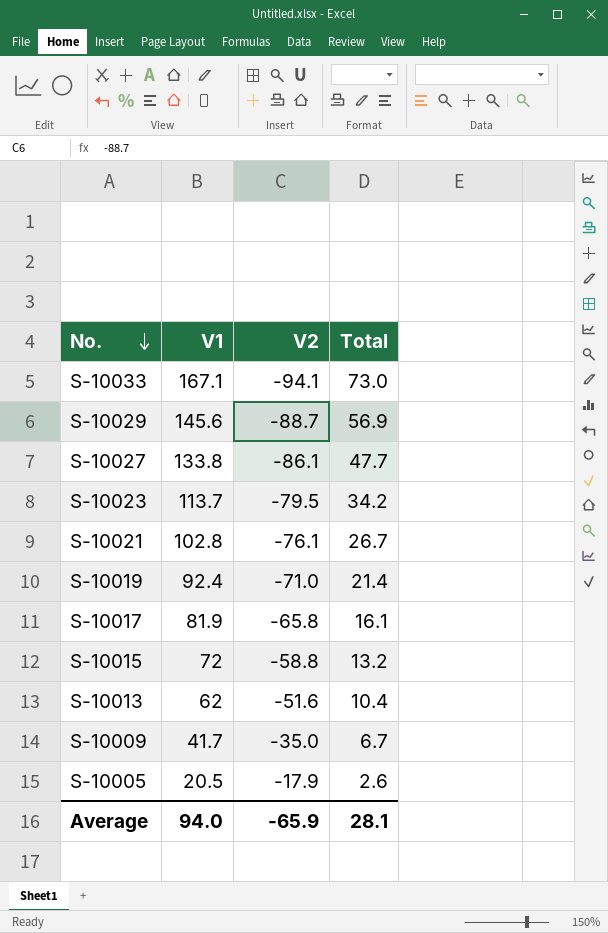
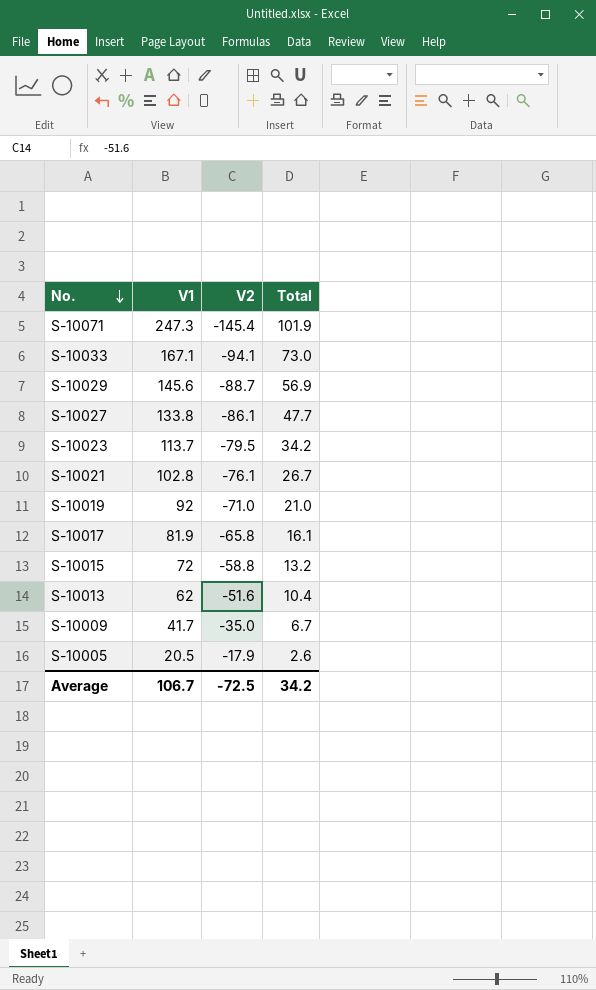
row S-10071: none -> 247.3 | -145.4 | 101.9
S-10019 | V1: 92.4 -> 92
S-10019 | Total: 21.4 -> 21.0
Average | V1: 94.0 -> 106.7
Average | V2: -65.9 -> -72.5
Average | Total: 28.1 -> 34.2

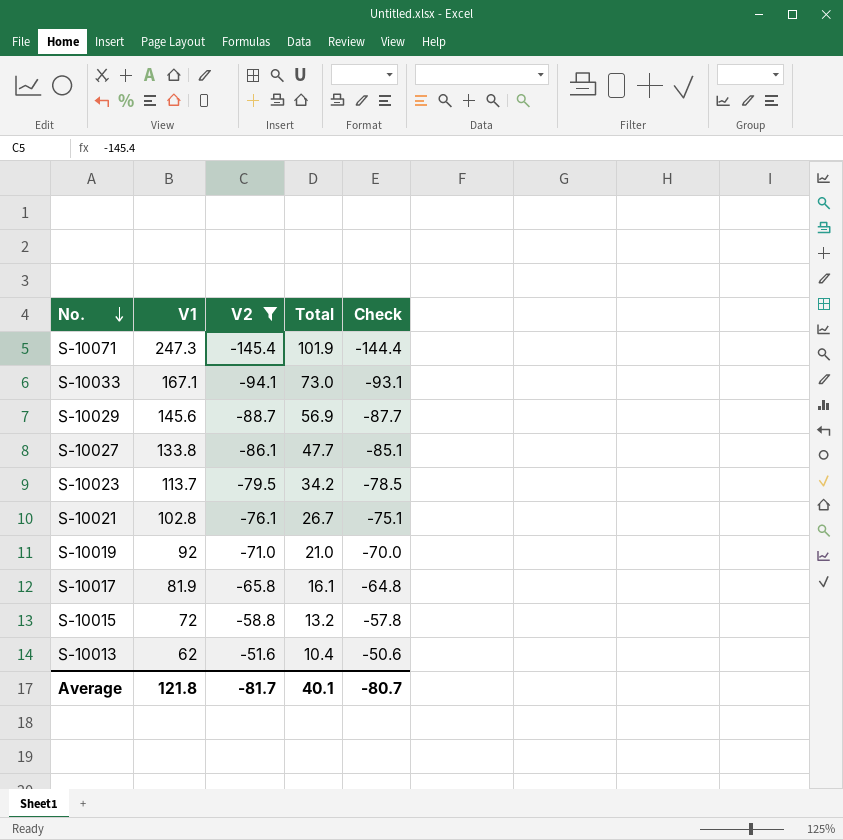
filter: none -> V2 <= -51.6
column Check | formula: none -> [V2] + 1
Average | V1: 106.7 -> 121.8
Average | V2: -72.5 -> -81.7
Average | Total: 34.2 -> 40.1

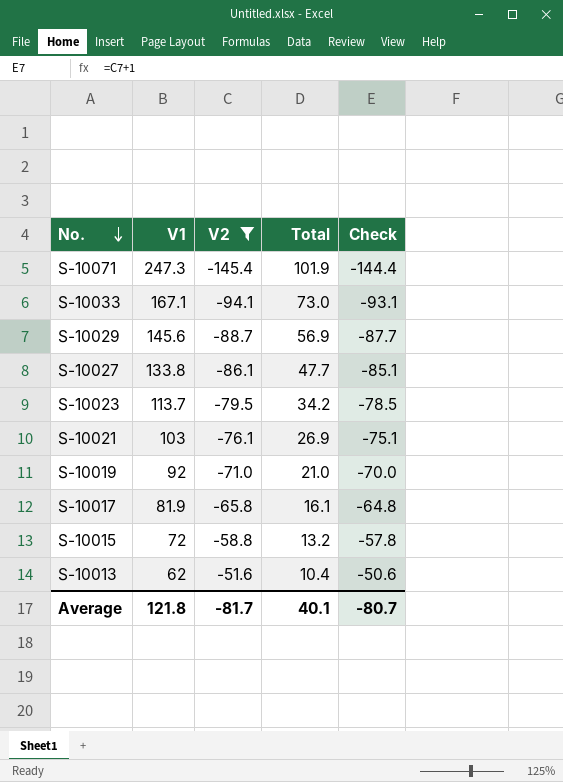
S-10021 | V1: 102.8 -> 103
S-10021 | Total: 26.7 -> 26.9

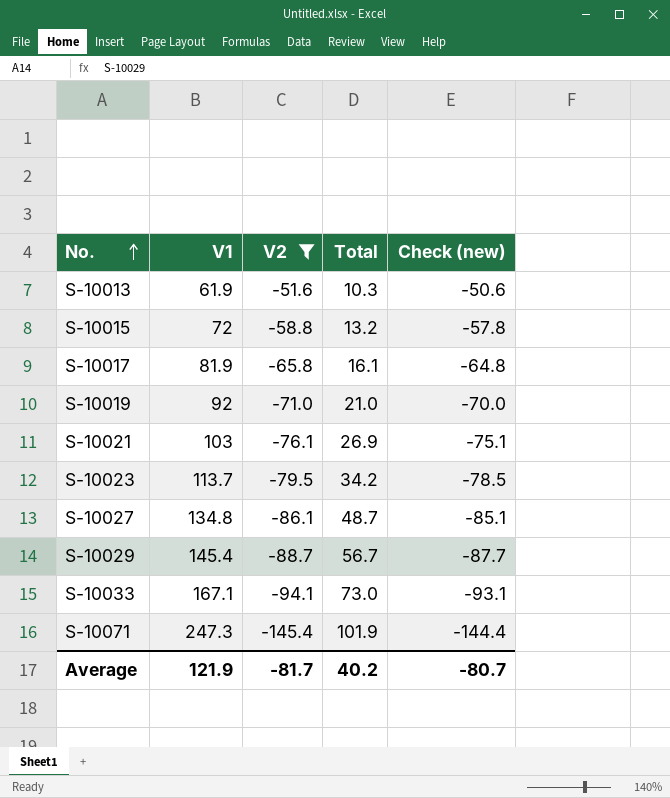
row order: No. descending -> No. ascending
column name: Check -> Check (new)
S-10013 | V1: 62 -> 61.9
S-10013 | Total: 10.4 -> 10.3
S-10027 | V1: 133.8 -> 134.8
S-10027 | Total: 47.7 -> 48.7
S-10029 | V1: 145.6 -> 145.4
S-10029 | Total: 56.9 -> 56.7
Average | V1: 121.8 -> 121.9
Average | Total: 40.1 -> 40.2

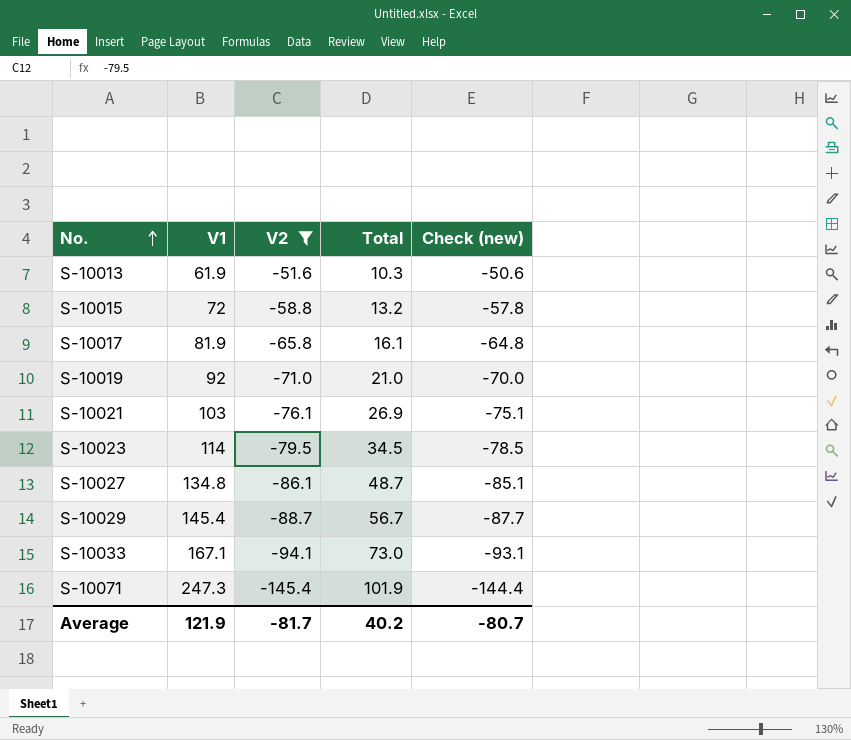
S-10023 | V1: 113.7 -> 114
S-10023 | Total: 34.2 -> 34.5

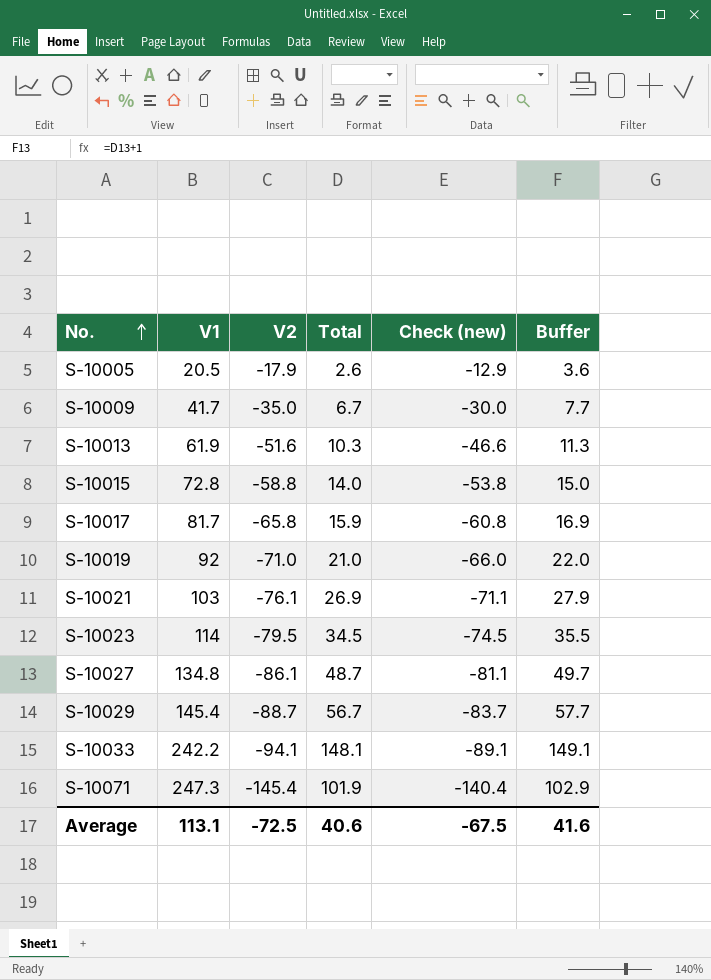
filter: V2 <= -51.6 -> none
column Check (new) | formula: [V2] + 1 -> [V2] + 5
column Buffer | formula: none -> [Total] + 1
S-10015 | V1: 72 -> 72.8
S-10015 | Total: 13.2 -> 14.0
S-10017 | V1: 81.9 -> 81.7
S-10017 | Total: 16.1 -> 15.9
S-10033 | V1: 167.1 -> 242.2
S-10033 | Total: 73.0 -> 148.1
Average | V1: 121.9 -> 113.1
Average | V2: -81.7 -> -72.5
Average | Total: 40.2 -> 40.6
Average | Check (new): -80.7 -> -67.5

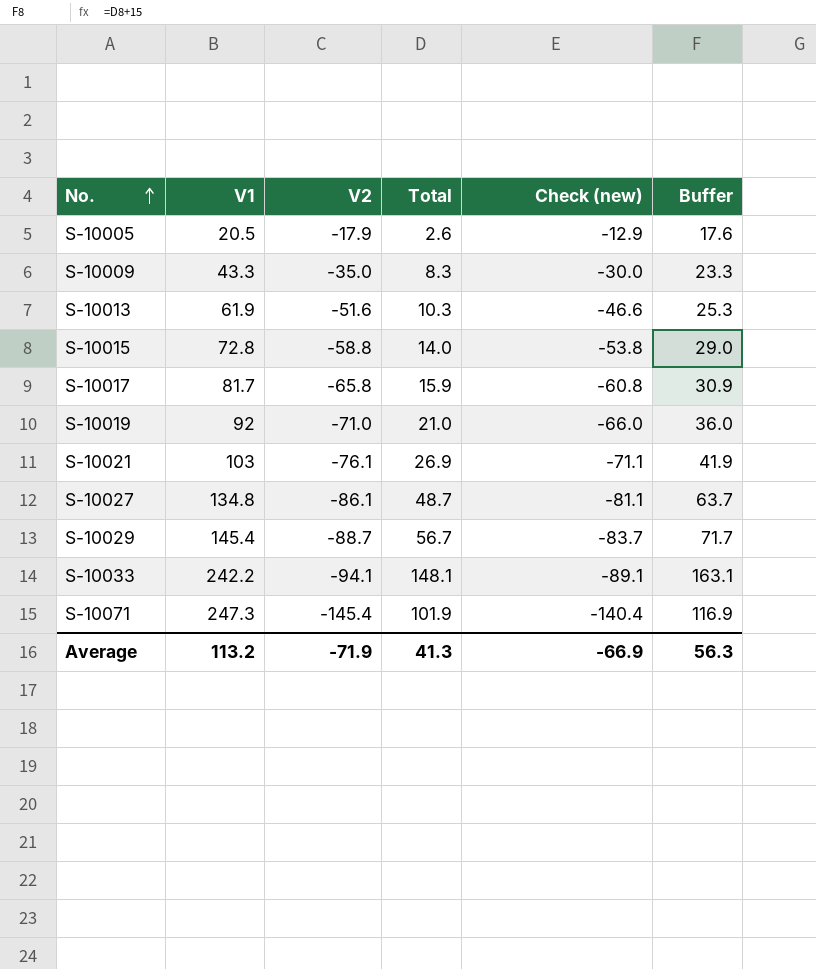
column Buffer | formula: [Total] + 1 -> [Total] + 15
row S-10023: 114 | -79.5 | 34.5 | -74.5 | 35.5 -> none
S-10009 | V1: 41.7 -> 43.3
S-10009 | Total: 6.7 -> 8.3
Average | V1: 113.1 -> 113.2
Average | V2: -72.5 -> -71.9
Average | Total: 40.6 -> 41.3
Average | Check (new): -67.5 -> -66.9
Average | Buffer: 41.6 -> 56.3

